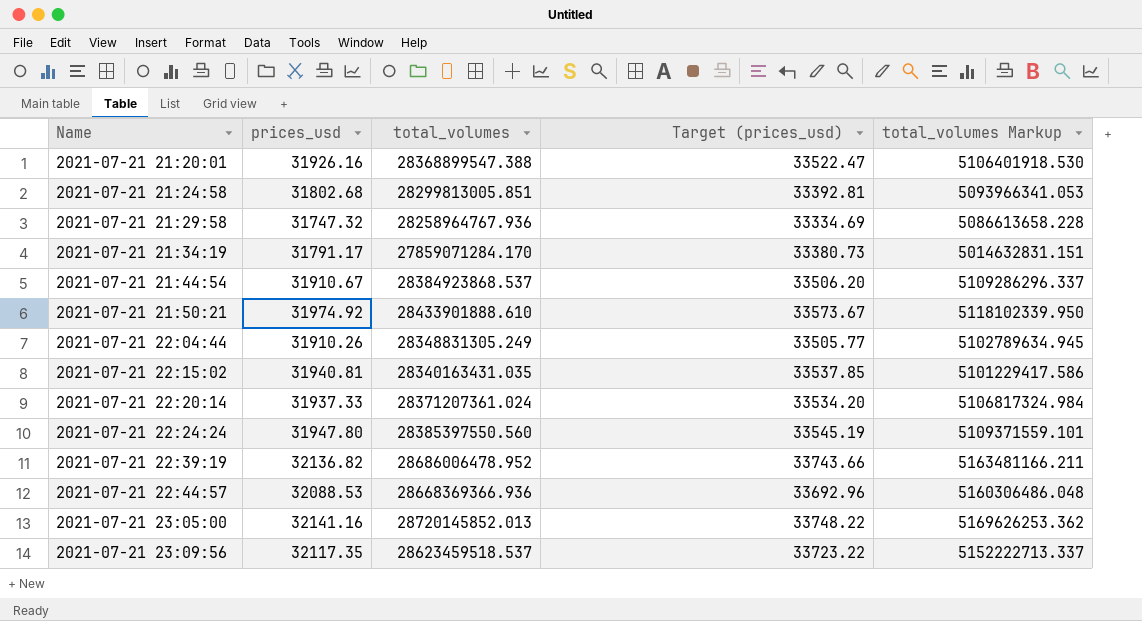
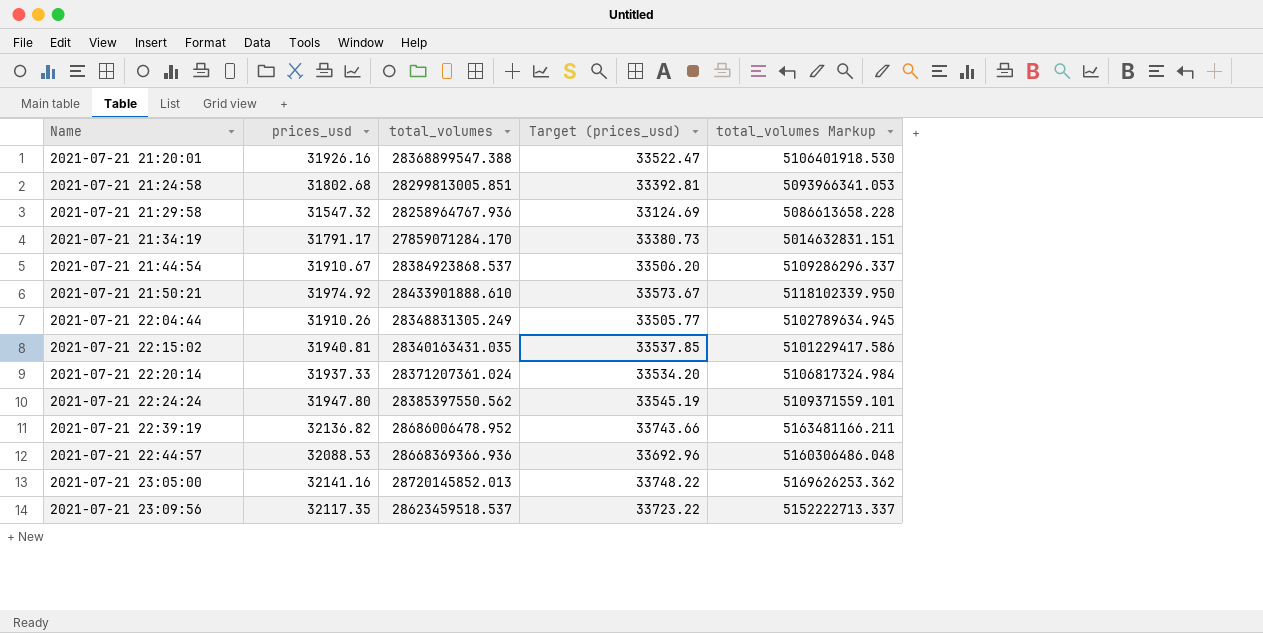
2021-07-21 21:29:58 | prices_usd: 31747.32 -> 31547.32
2021-07-21 21:29:58 | Target (prices_usd): 33334.69 -> 33124.69
2021-07-21 22:24:24 | total_volumes: 28385397550.560 -> 28385397550.562

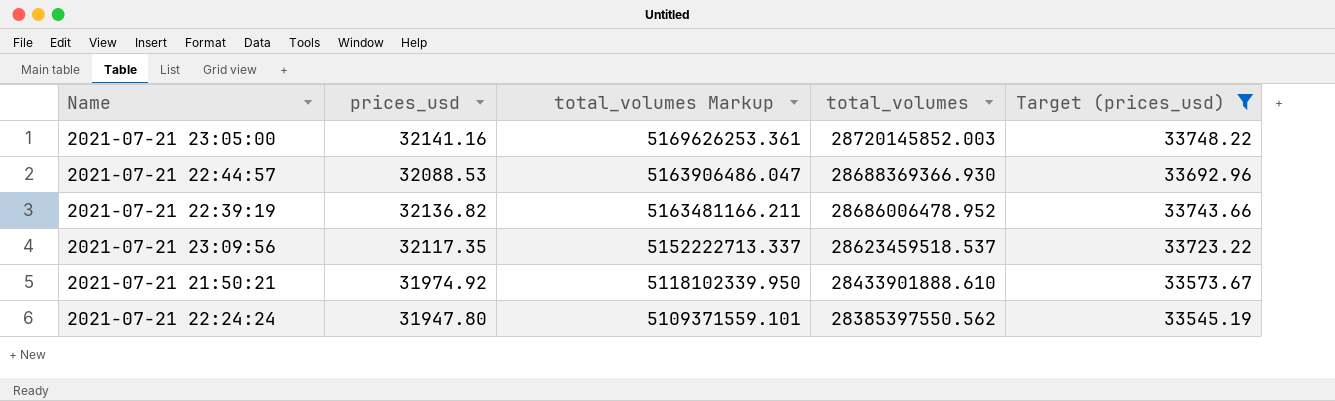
filter: none -> Target (prices_usd) >= 33545.19
row order: Name ascending -> total_volumes Markup descending
column total_volumes Markup | position: 5 -> 3
2021-07-21 23:05:00 | total_volumes Markup: 5169626253.362 -> 5169626253.361
2021-07-21 23:05:00 | total_volumes: 28720145852.013 -> 28720145852.003
2021-07-21 22:44:57 | total_volumes Markup: 5160306486.048 -> 5163906486.047
2021-07-21 22:44:57 | total_volumes: 28668369366.936 -> 28688369366.930

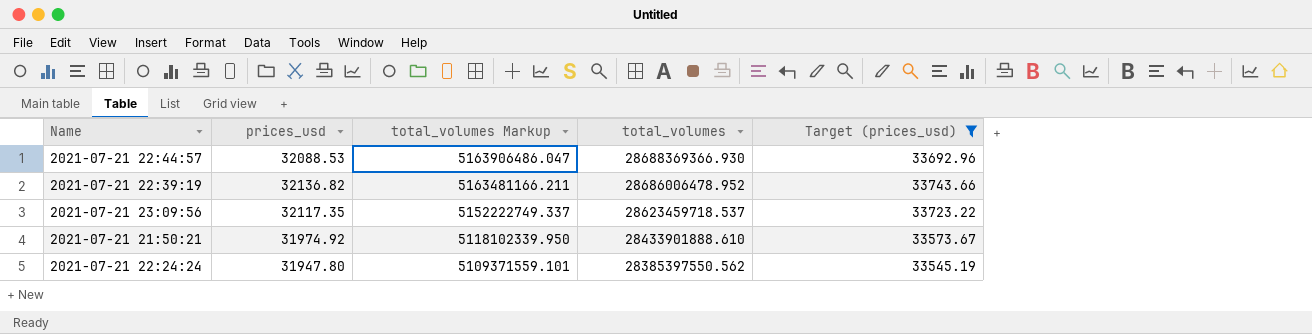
row 2021-07-21 23:05:00: 32141.16 | 5169626253.361 | 28720145852.003 | 33748.22 -> none
2021-07-21 23:09:56 | total_volumes Markup: 5152222713.337 -> 5152222749.337
2021-07-21 23:09:56 | total_volumes: 28623459518.537 -> 28623459718.537

